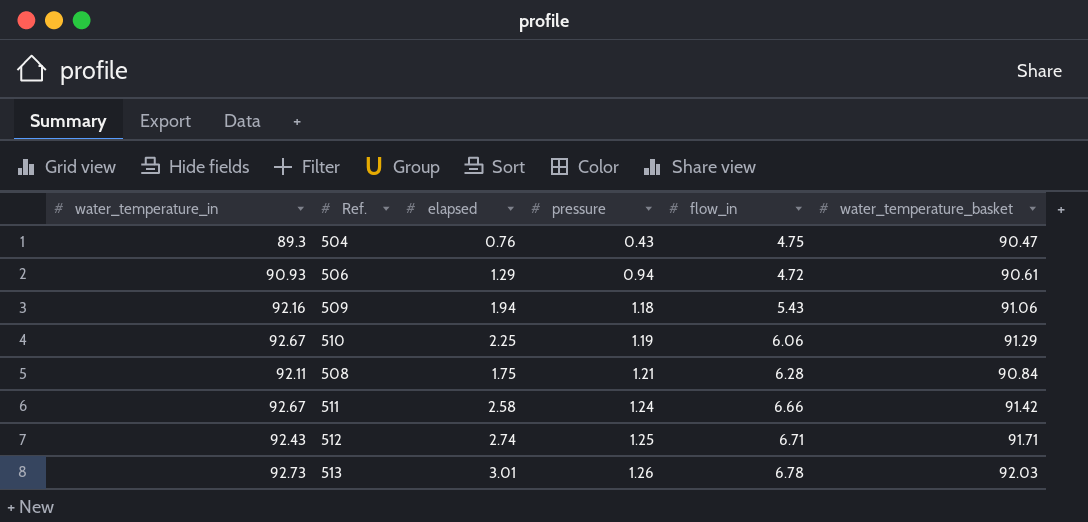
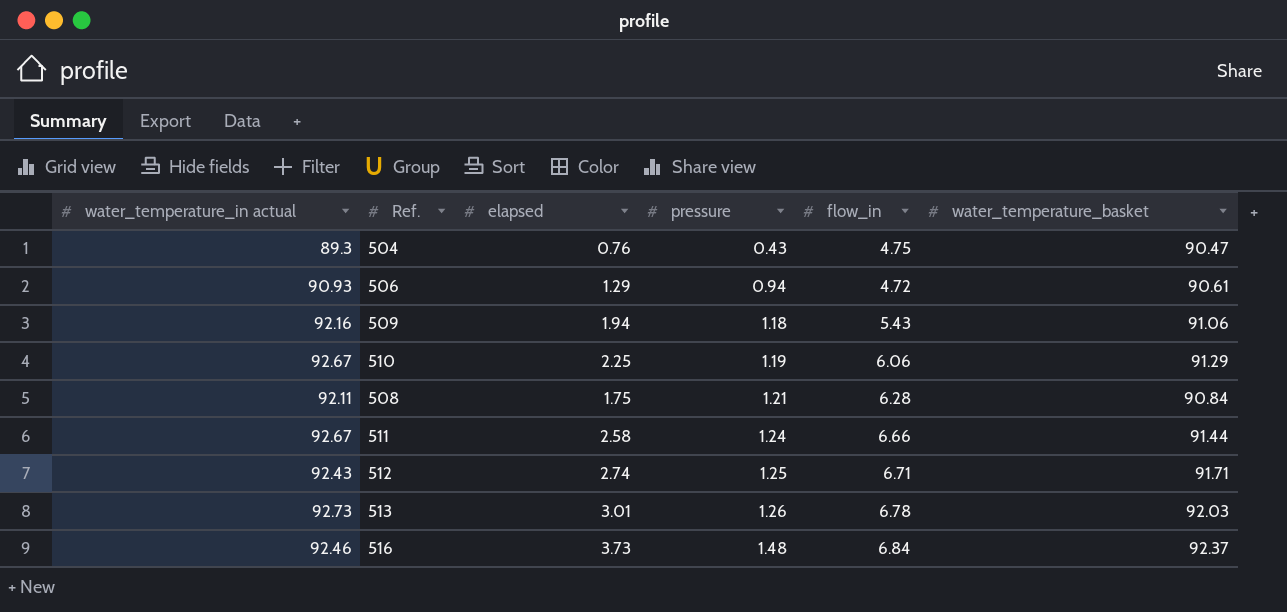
column name: water_temperature_in -> water_temperature_in actual
511 | water_temperature_basket: 91.42 -> 91.44
row 516: none -> 92.46 | 3.73 | 1.48 | 6.84 | 92.37

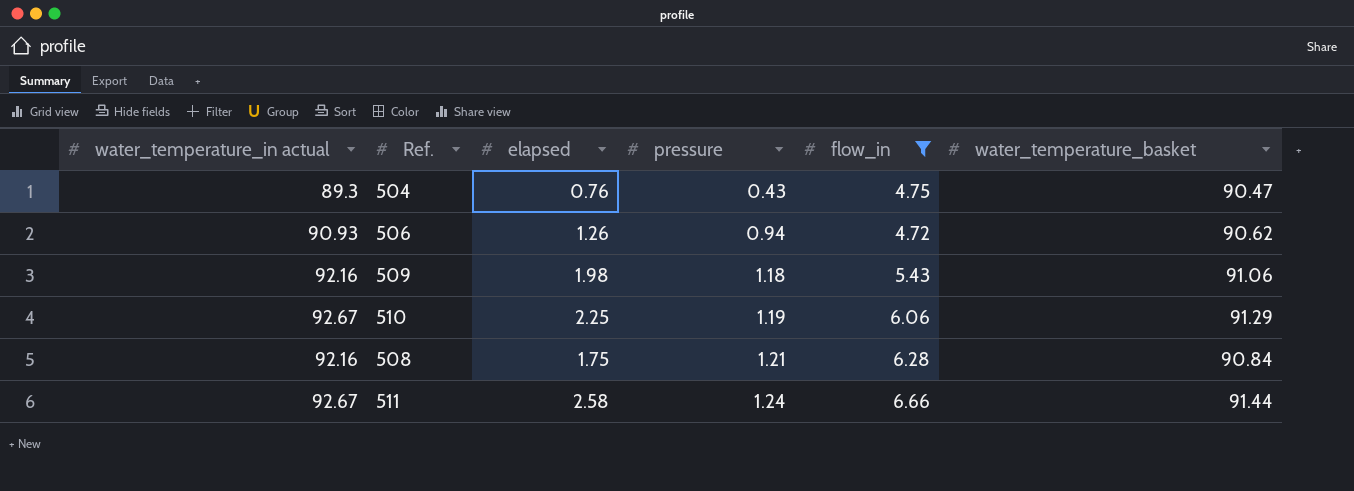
filter: none -> flow_in <= 6.66
506 | elapsed: 1.29 -> 1.26
506 | water_temperature_basket: 90.61 -> 90.62
509 | elapsed: 1.94 -> 1.98
508 | water_temperature_in actual: 92.11 -> 92.16

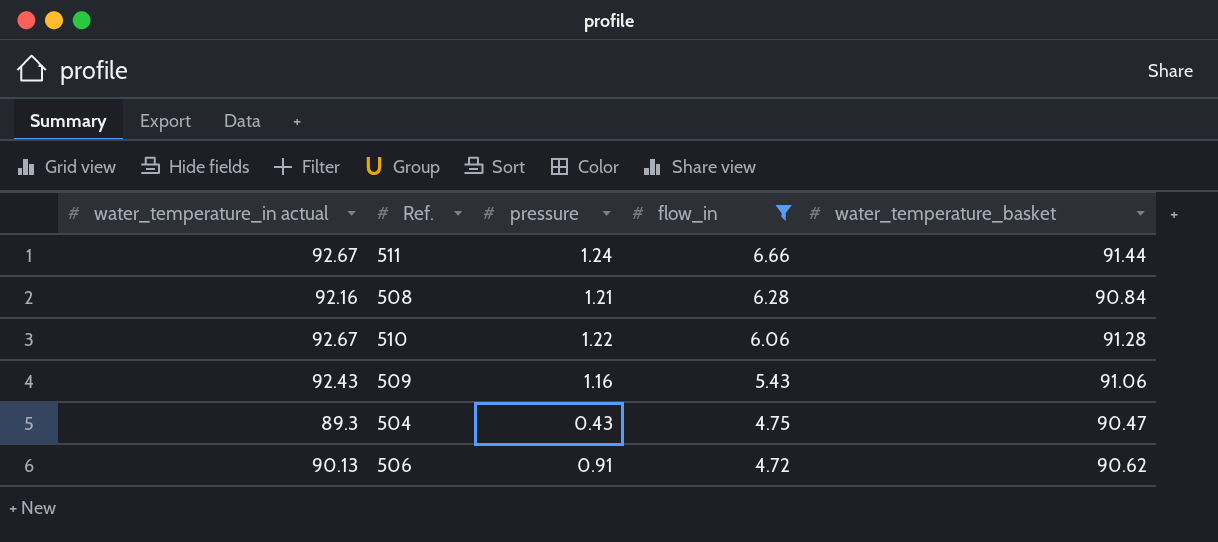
row order: pressure ascending -> flow_in descending
column elapsed | position: 3 -> none
510 | pressure: 1.19 -> 1.22
510 | water_temperature_basket: 91.29 -> 91.28
509 | water_temperature_in actual: 92.16 -> 92.43
509 | pressure: 1.18 -> 1.16
506 | water_temperature_in actual: 90.93 -> 90.13
506 | pressure: 0.94 -> 0.91

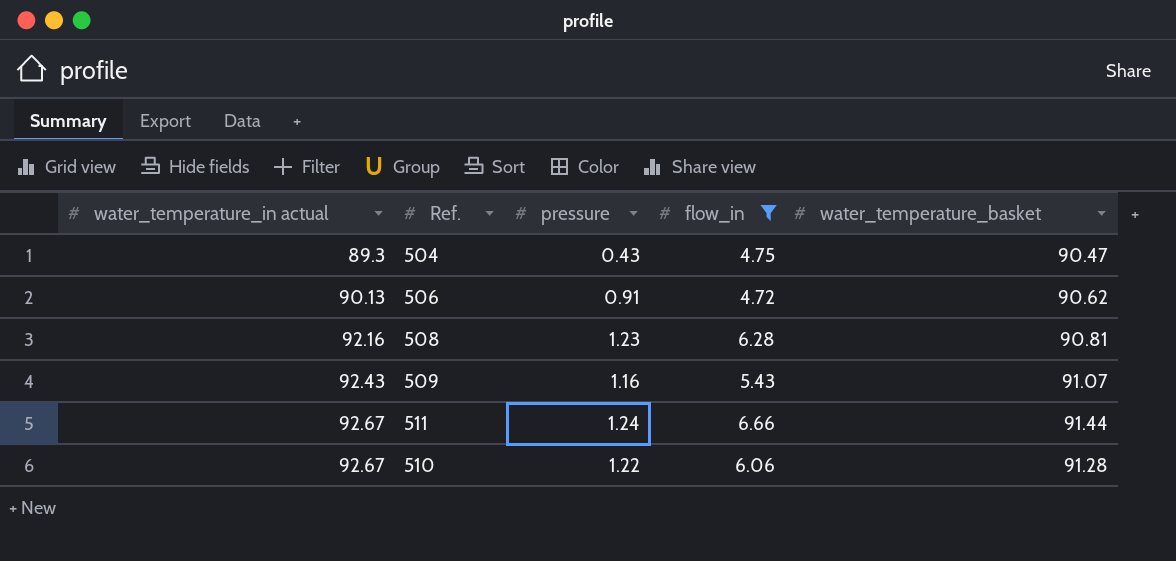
row order: flow_in descending -> water_temperature_in actual ascending
508 | pressure: 1.21 -> 1.23
508 | water_temperature_basket: 90.84 -> 90.81
509 | water_temperature_basket: 91.06 -> 91.07

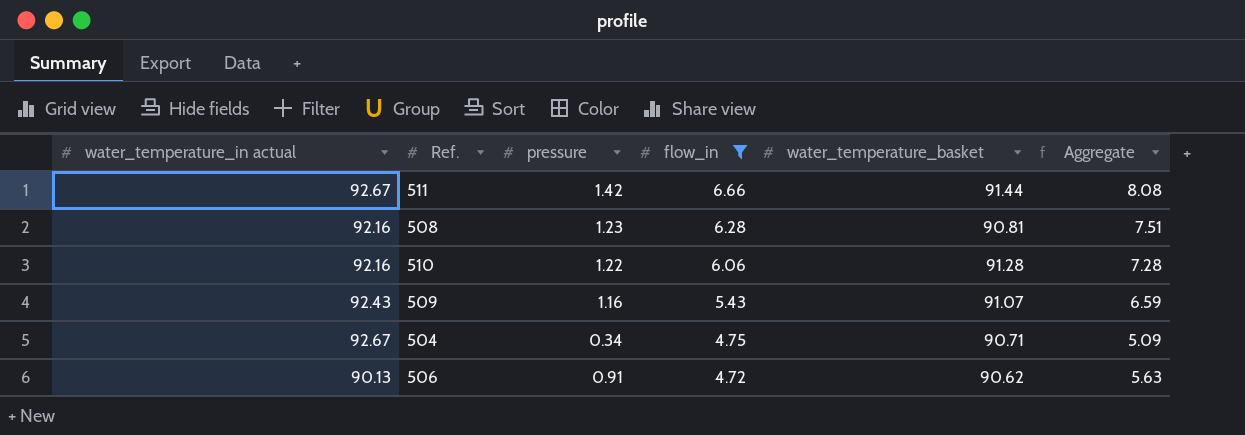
row order: water_temperature_in actual ascending -> flow_in descending
column Aggregate | formula: none -> [pressure] + [flow_in]
511 | pressure: 1.24 -> 1.42
510 | water_temperature_in actual: 92.67 -> 92.16
504 | water_temperature_in actual: 89.3 -> 92.67
504 | pressure: 0.43 -> 0.34
504 | water_temperature_basket: 90.47 -> 90.71

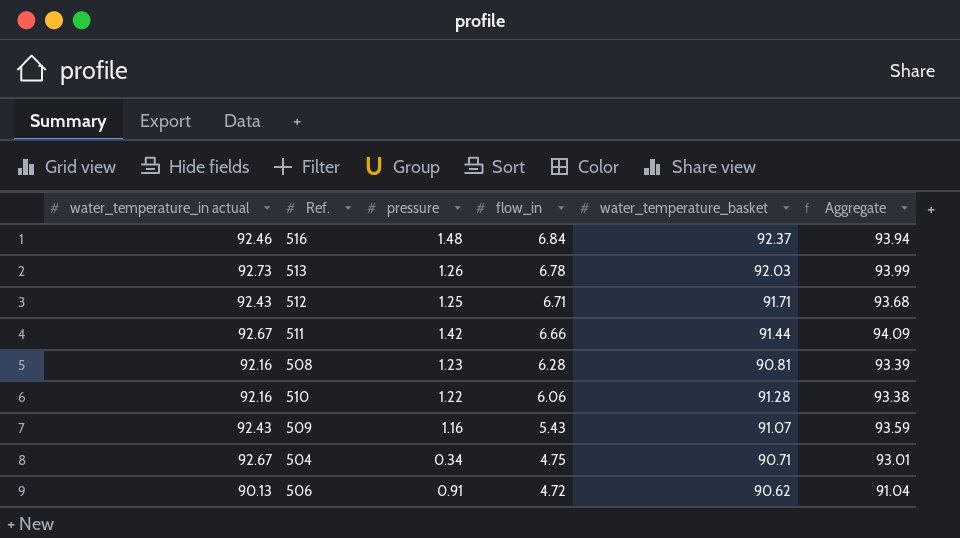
filter: flow_in <= 6.66 -> none
column Aggregate | formula: [pressure] + [flow_in] -> [water_temperature_in actual] + [pressure]

